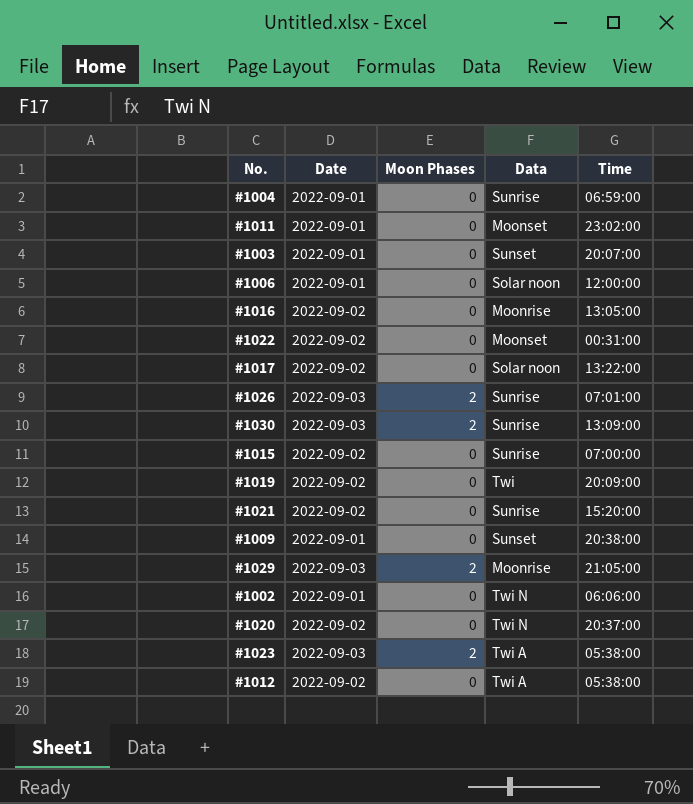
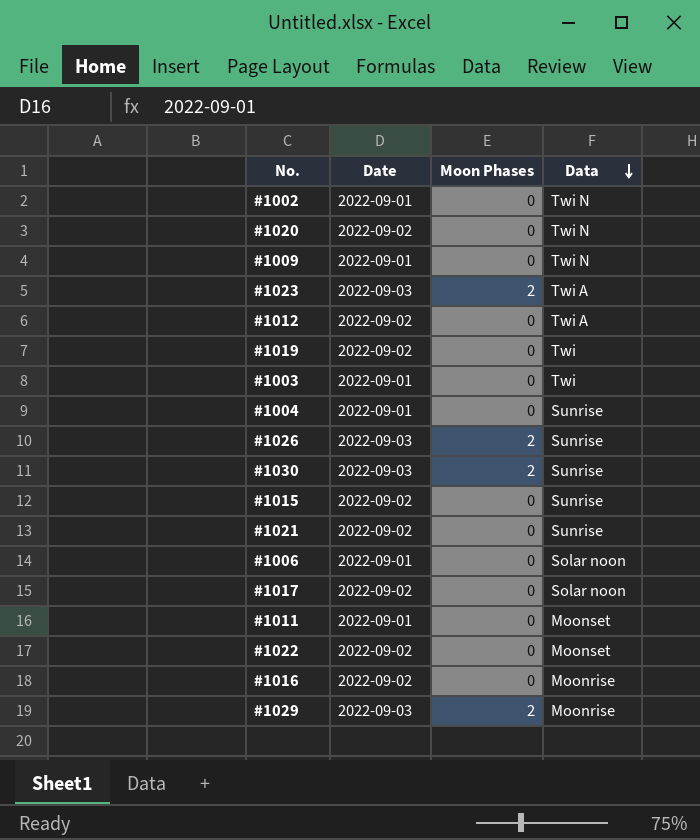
row order: none -> Data descending
column Time | position: 5 -> none
#1009 | Data: Sunset -> Twi N
#1003 | Data: Sunset -> Twi

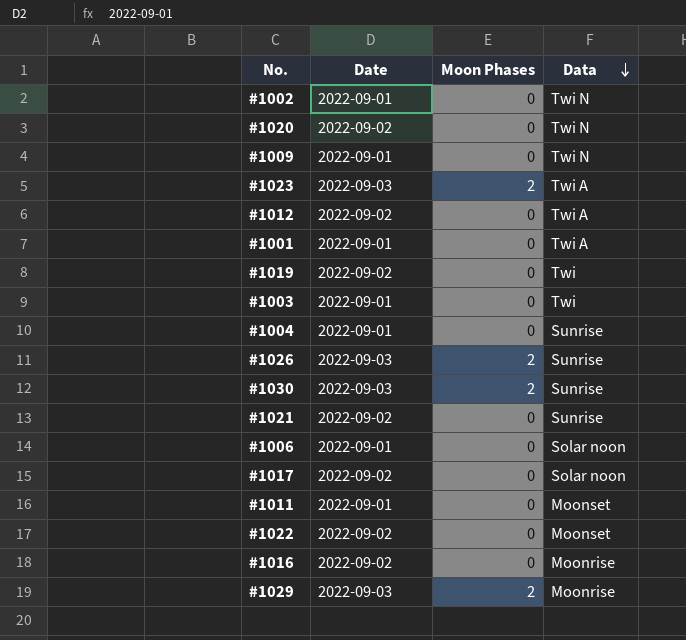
row #1015: 2022-09-02 | 0 | Sunrise -> none
row #1001: none -> 2022-09-01 | 0 | Twi A

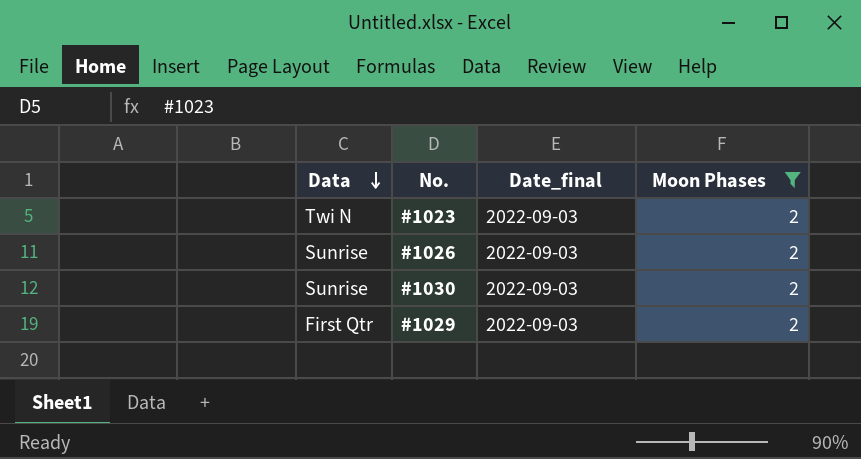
filter: none -> Moon Phases = 2
column Data | position: 4 -> 1
column name: Date -> Date_final
#1023 | Data: Twi A -> Twi N
#1029 | Data: Moonrise -> First Qtr

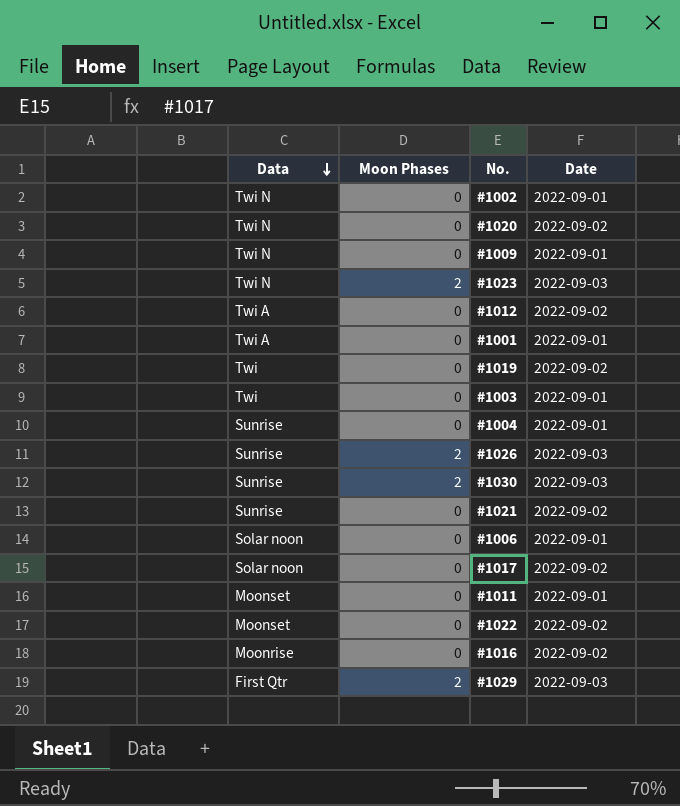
filter: Moon Phases = 2 -> none
column Moon Phases | position: 4 -> 2
column name: Date_final -> Date

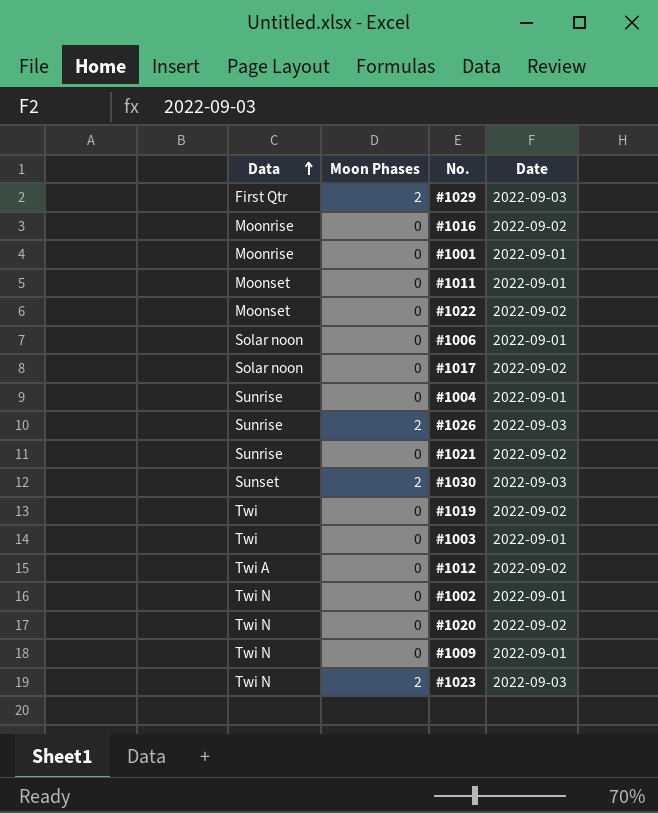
row order: Data descending -> Data ascending
#1001 | Data: Twi A -> Moonrise
#1030 | Data: Sunrise -> Sunset

